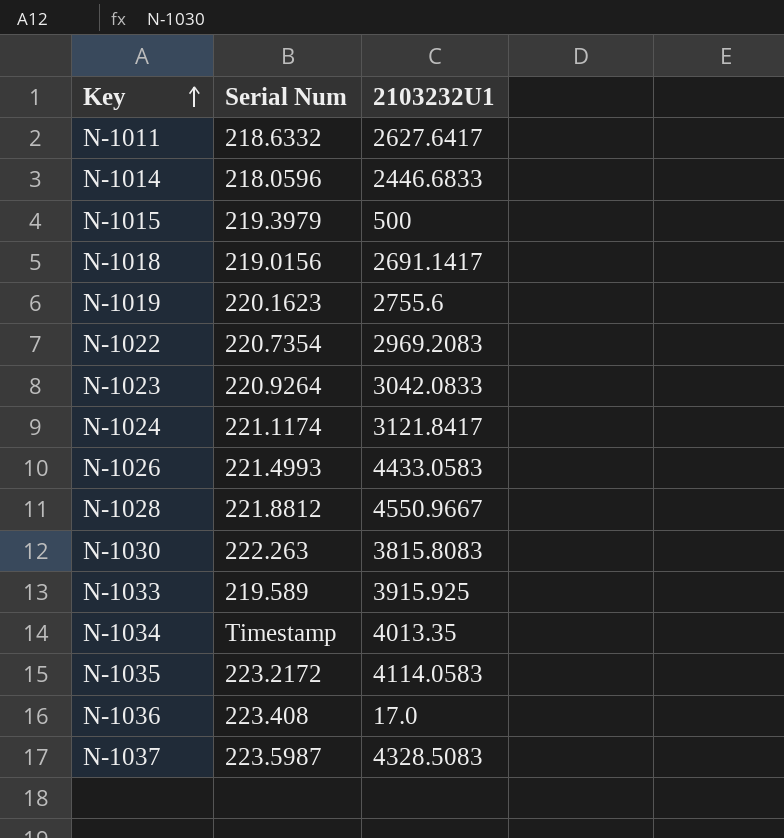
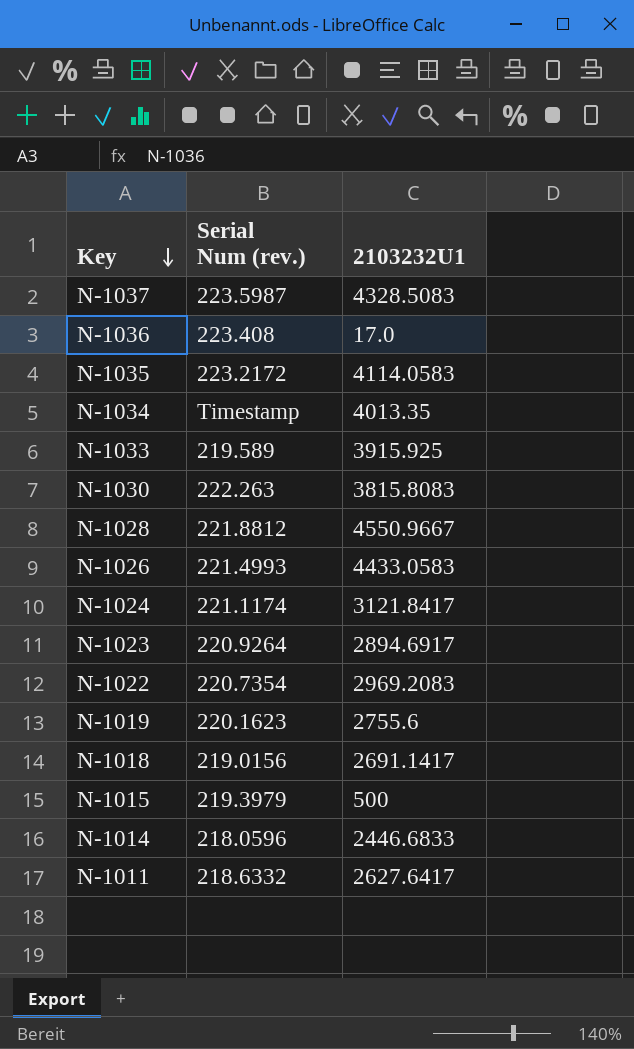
row order: Key ascending -> Key descending
column name: Serial Num -> Serial Num (rev.)
N-1023 | 2103232U1: 3042.0833 -> 2894.6917

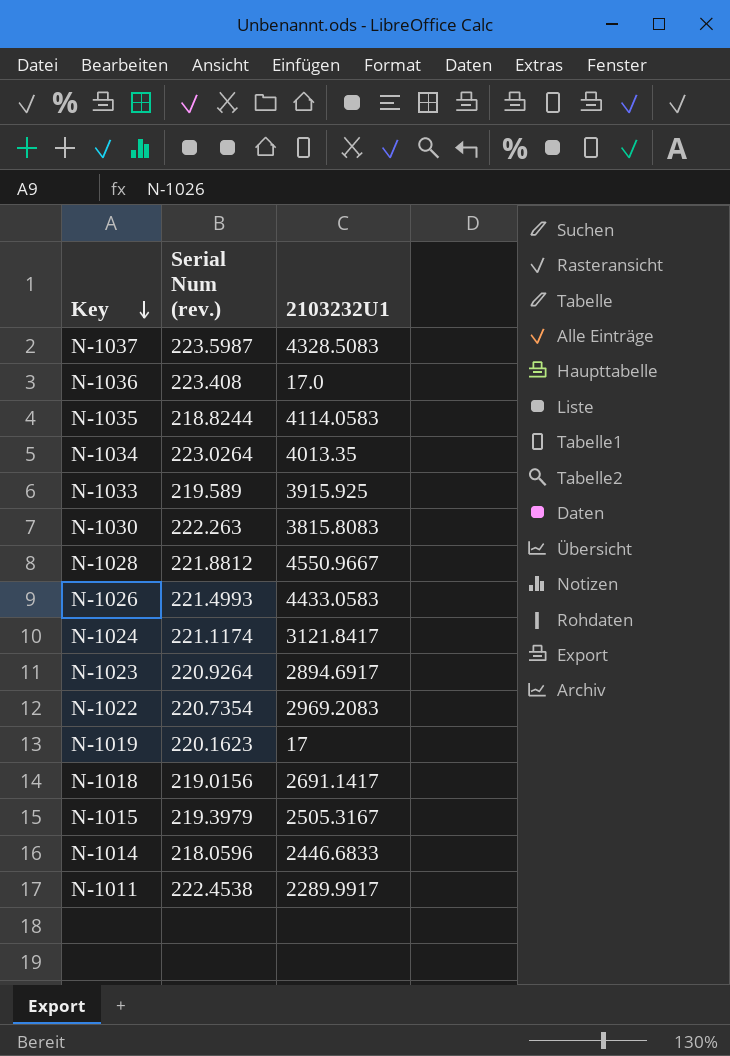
N-1035 | Serial Num (rev.): 223.2172 -> 218.8244
N-1034 | Serial Num (rev.): Timestamp -> 223.0264
N-1019 | 2103232U1: 2755.6 -> 17
N-1015 | 2103232U1: 500 -> 2505.3167
N-1011 | Serial Num (rev.): 218.6332 -> 222.4538
N-1011 | 2103232U1: 2627.6417 -> 2289.9917

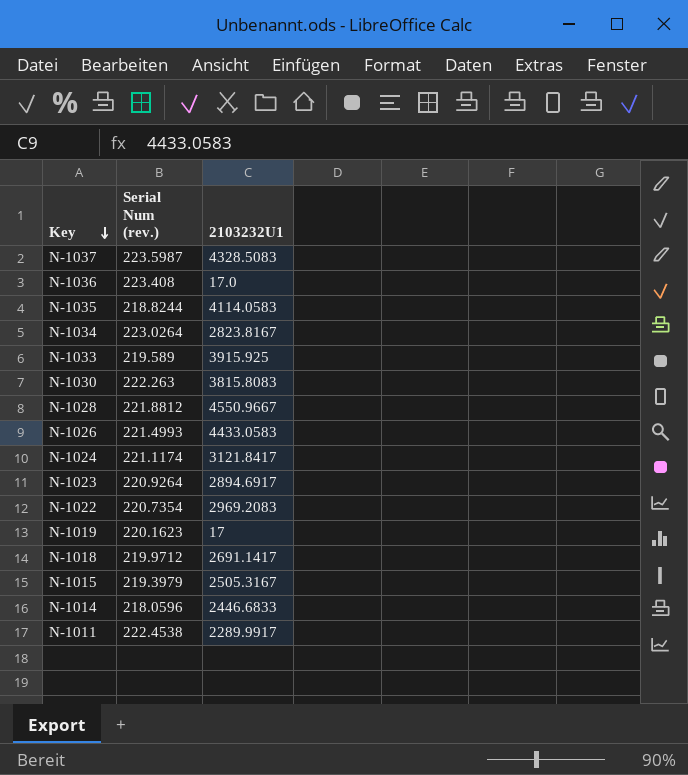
N-1034 | 2103232U1: 4013.35 -> 2823.8167
N-1018 | Serial Num (rev.): 219.0156 -> 219.9712

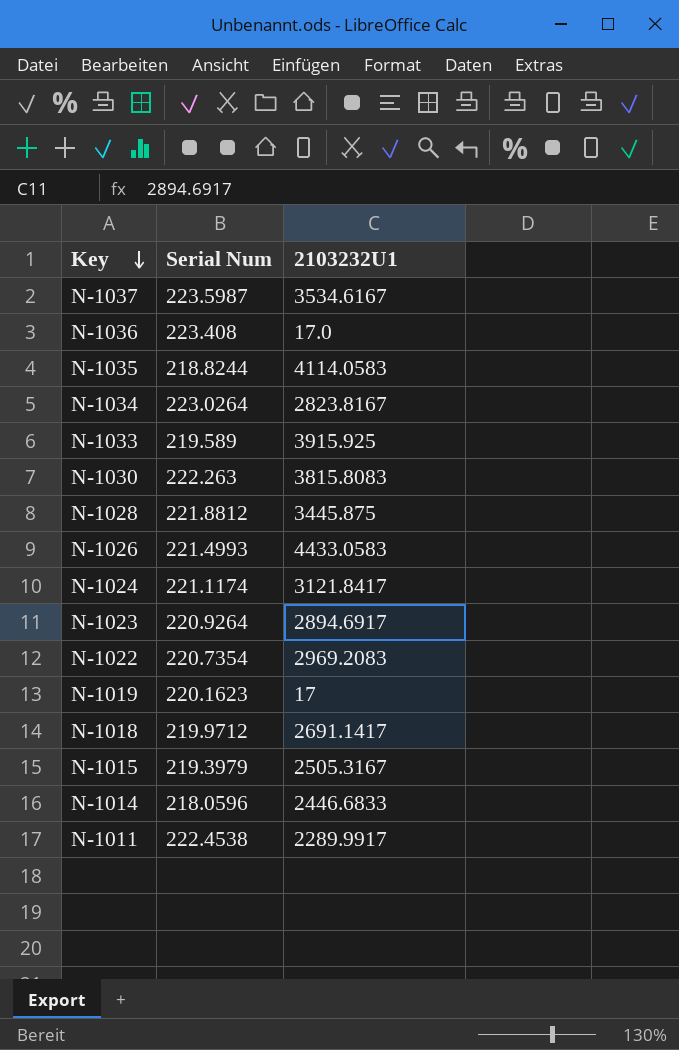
column name: Serial Num (rev.) -> Serial Num
N-1037 | 2103232U1: 4328.5083 -> 3534.6167
N-1028 | 2103232U1: 4550.9667 -> 3445.875

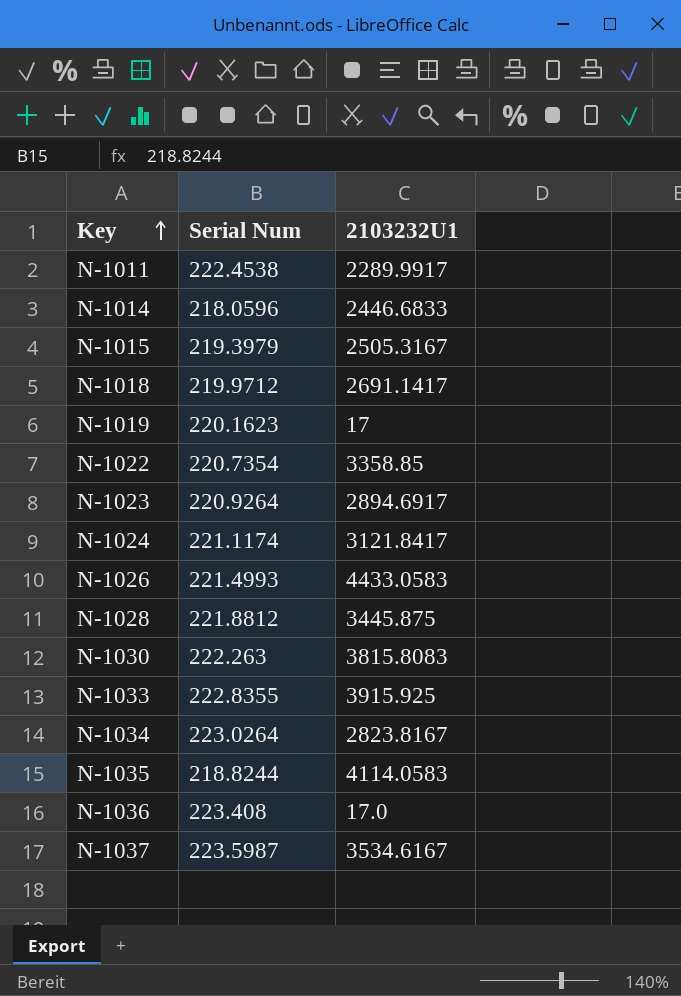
row order: Key descending -> Key ascending
N-1022 | 2103232U1: 2969.2083 -> 3358.85
N-1033 | Serial Num: 219.589 -> 222.8355

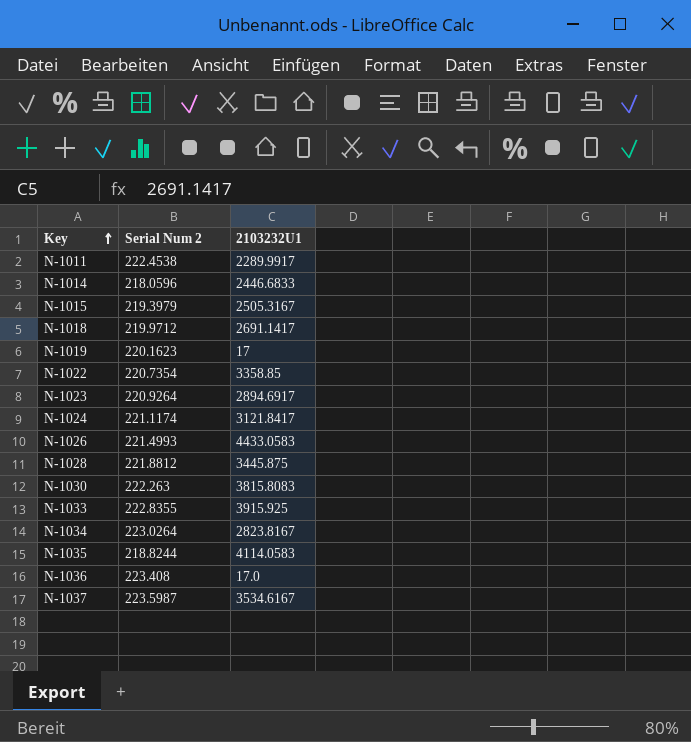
column name: Serial Num -> Serial Num 2

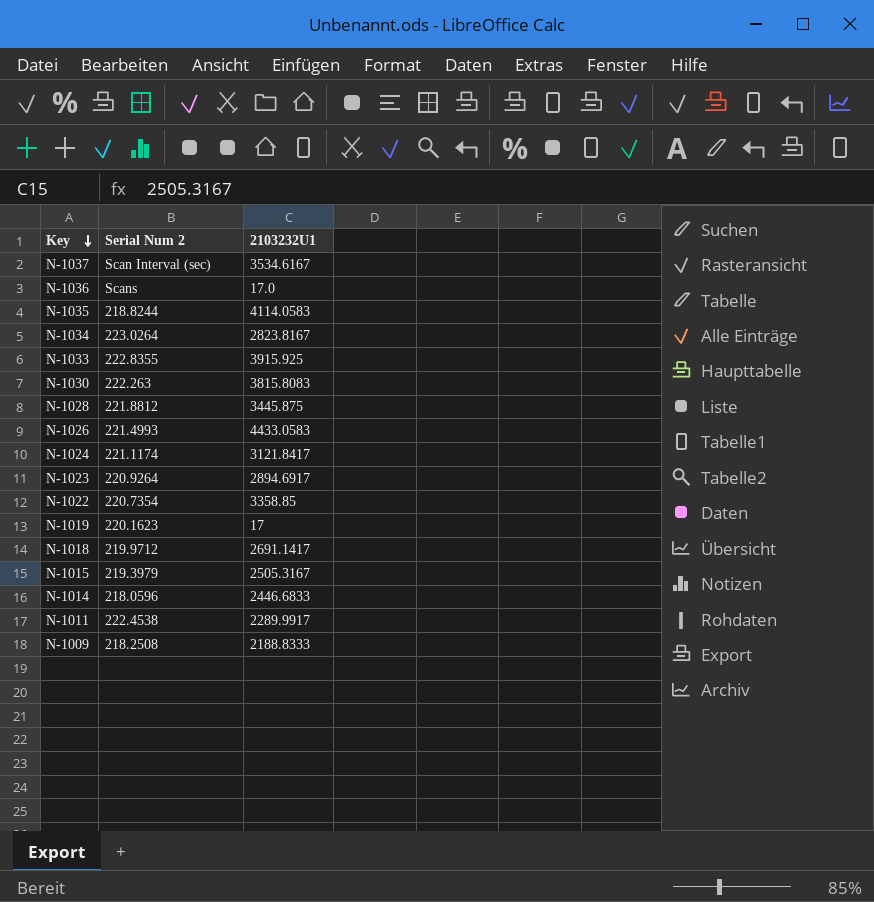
row order: Key ascending -> Key descending
N-1037 | Serial Num 2: 223.5987 -> Scan Interval (sec)
N-1036 | Serial Num 2: 223.408 -> Scans
row N-1009: none -> 218.2508 | 2188.8333

